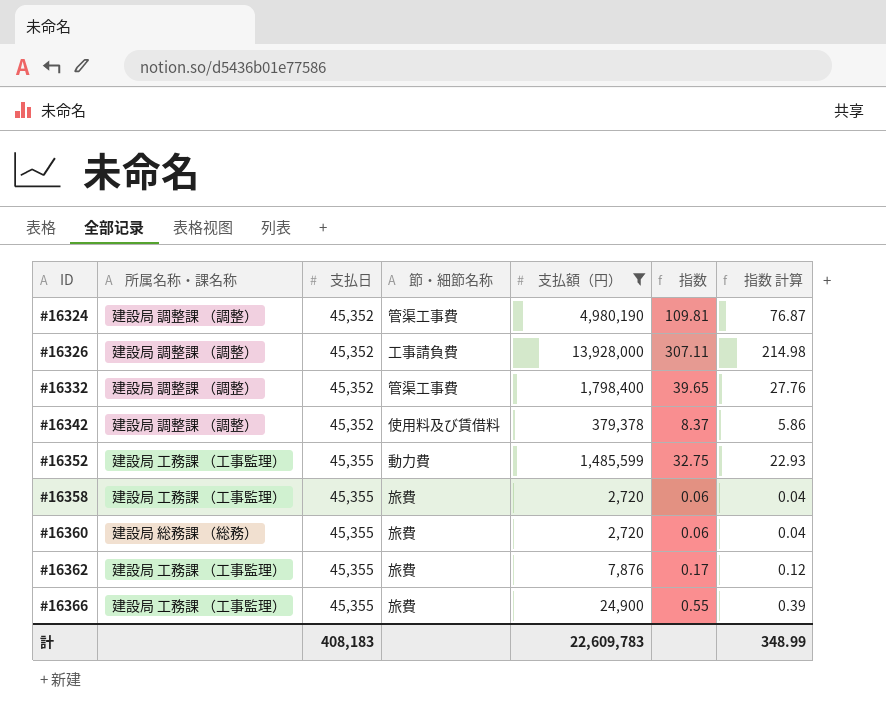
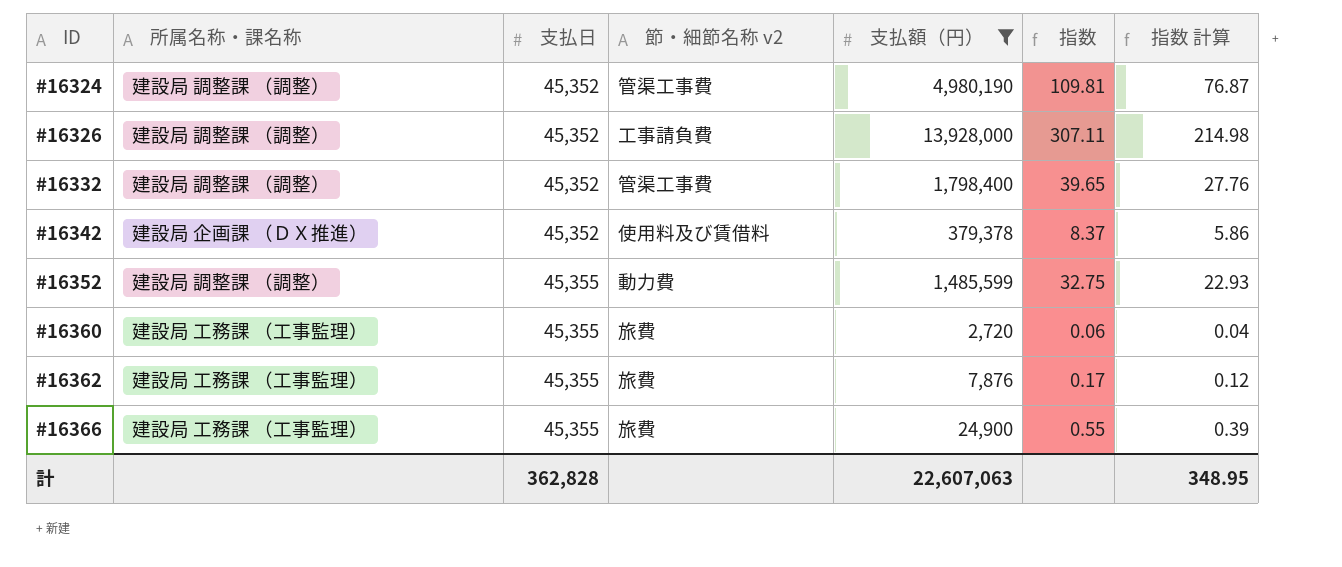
column name: 節・細節名称 -> 節・細節名称 v2
row #16358: 建設局 工務課 （工事監理） | 45,355 | 旅費 | 2,720 | 0.06 | 0.04 -> none
#16342 | 所属名称・課名称: 建設局 調整課 （調整） -> 建設局 企画課 （ＤＸ推進）
#16352 | 所属名称・課名称: 建設局 工務課 （工事監理） -> 建設局 調整課 （調整）
#16360 | 所属名称・課名称: 建設局 総務課 （総務） -> 建設局 工務課 （工事監理）
計 | 支払日: 408,183 -> 362,828
計 | 支払額（円）: 22,609,783 -> 22,607,063
計 | 指数 計算: 348.99 -> 348.95

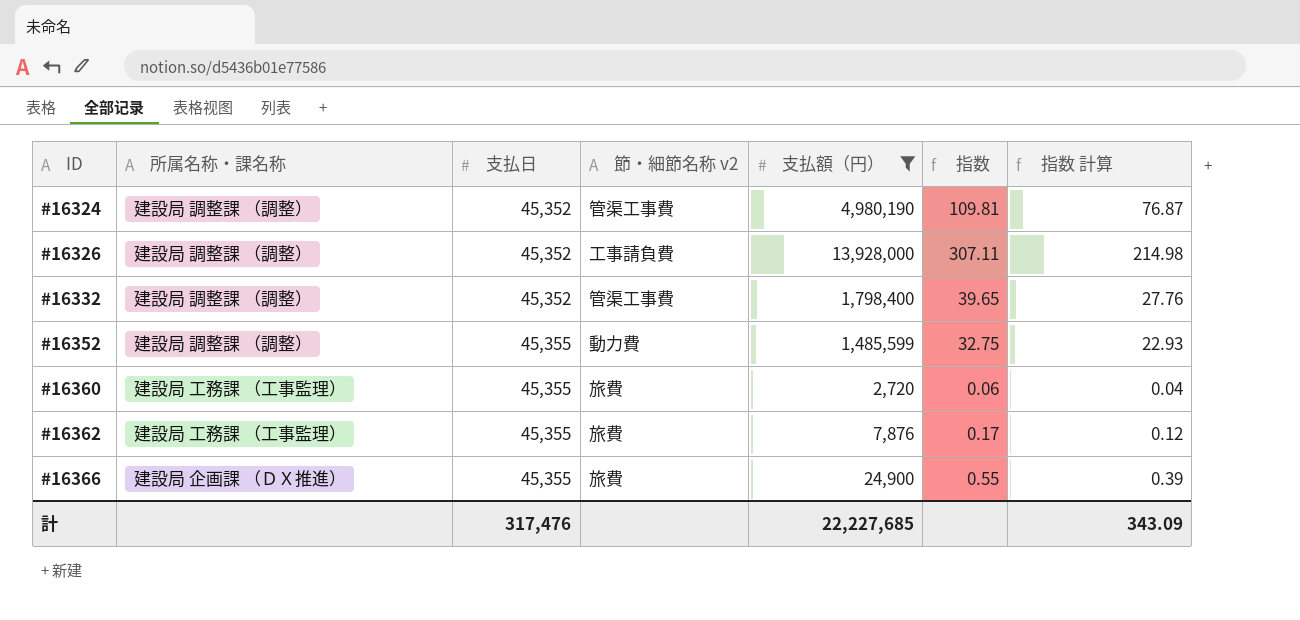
row #16342: 建設局 企画課 （ＤＸ推進） | 45,352 | 使用料及び賃借料 | 379,378 | 8.37 | 5.86 -> none
#16366 | 所属名称・課名称: 建設局 工務課 （工事監理） -> 建設局 企画課 （ＤＸ推進）
計 | 支払日: 362,828 -> 317,476
計 | 支払額（円）: 22,607,063 -> 22,227,685
計 | 指数 計算: 348.95 -> 343.09

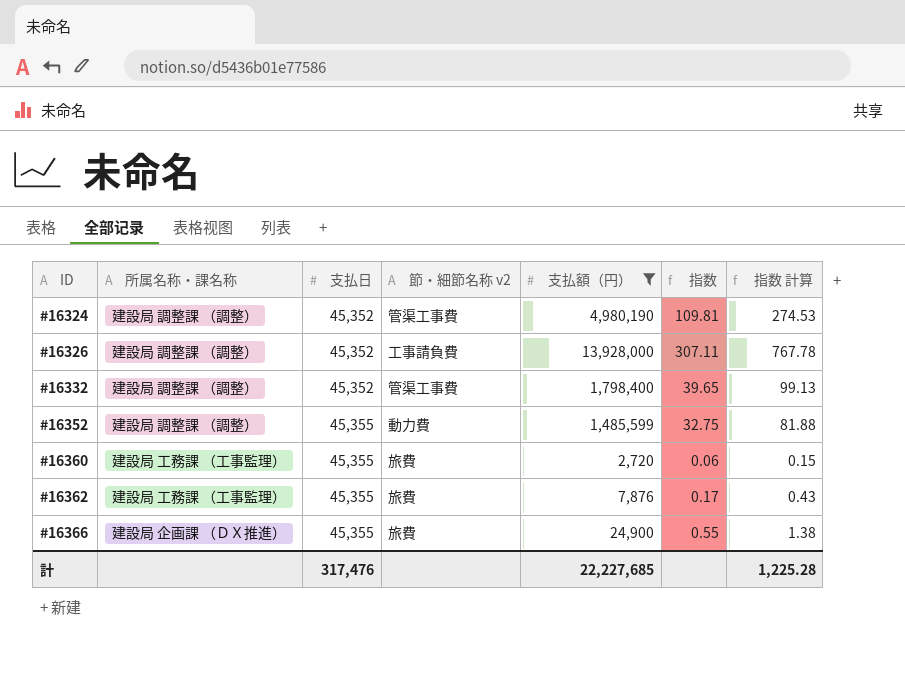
column 指数 計算 | formula: [指数] * 0.7 -> [指数] * 2.5
計 | 指数 計算: 343.09 -> 1,225.28

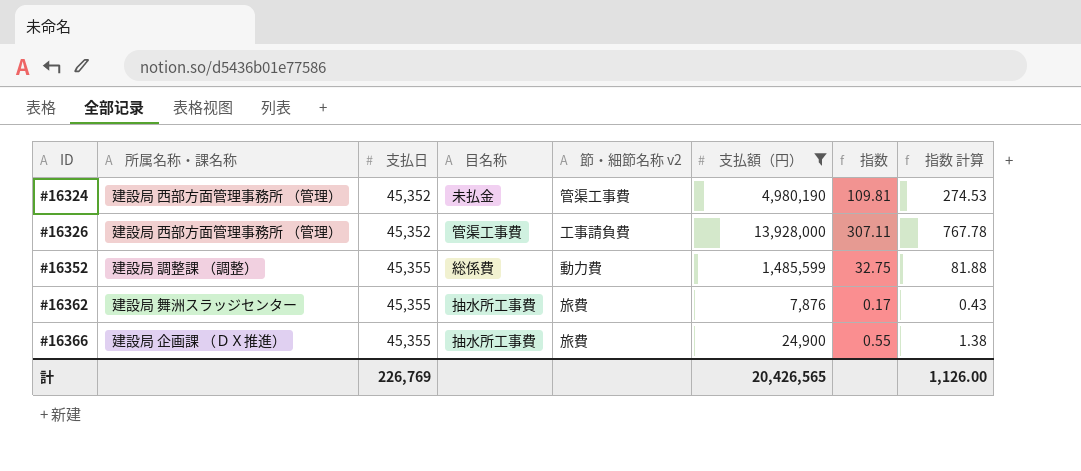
column 目名称 | position: none -> 4
row #16332: 建設局 調整課 （調整） | 45,352 | 管渠工事費 | 1,798,400 | 39.65 | 99.13 -> none
row #16360: 建設局 工務課 （工事監理） | 45,355 | 旅費 | 2,720 | 0.06 | 0.15 -> none
#16324 | 所属名称・課名称: 建設局 調整課 （調整） -> 建設局 西部方面管理事務所 （管理）
#16326 | 所属名称・課名称: 建設局 調整課 （調整） -> 建設局 西部方面管理事務所 （管理）
#16362 | 所属名称・課名称: 建設局 工務課 （工事監理） -> 建設局 舞洲スラッジセンター
計 | 支払日: 317,476 -> 226,769
計 | 支払額（円）: 22,227,685 -> 20,426,565
計 | 指数 計算: 1,225.28 -> 1,126.00

